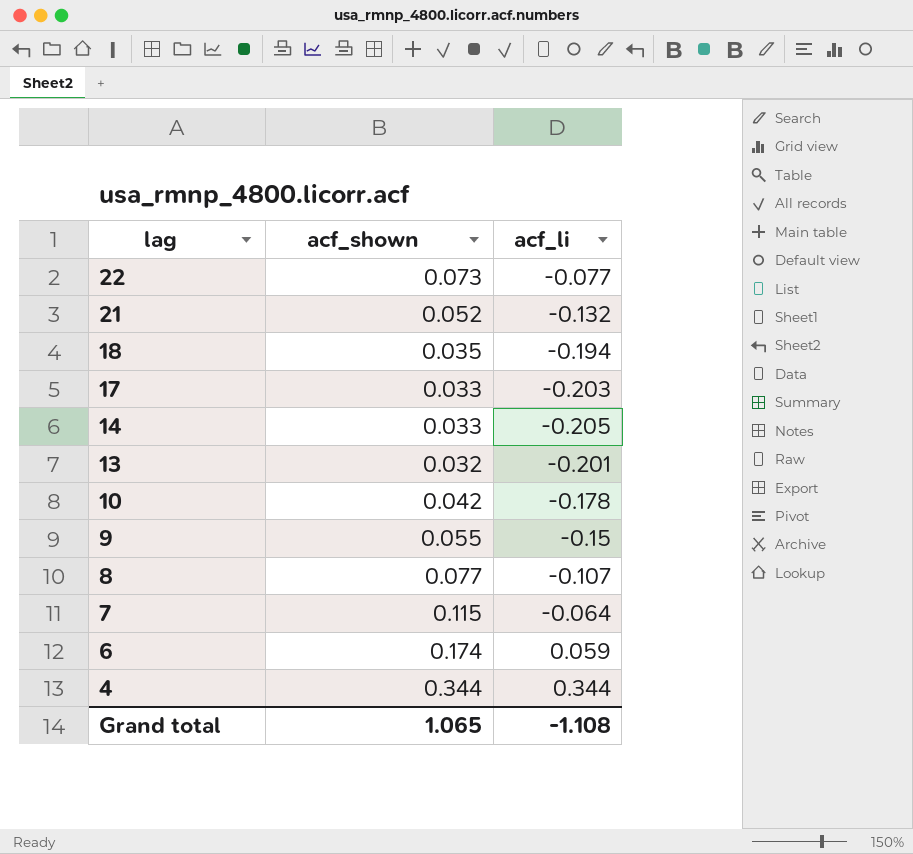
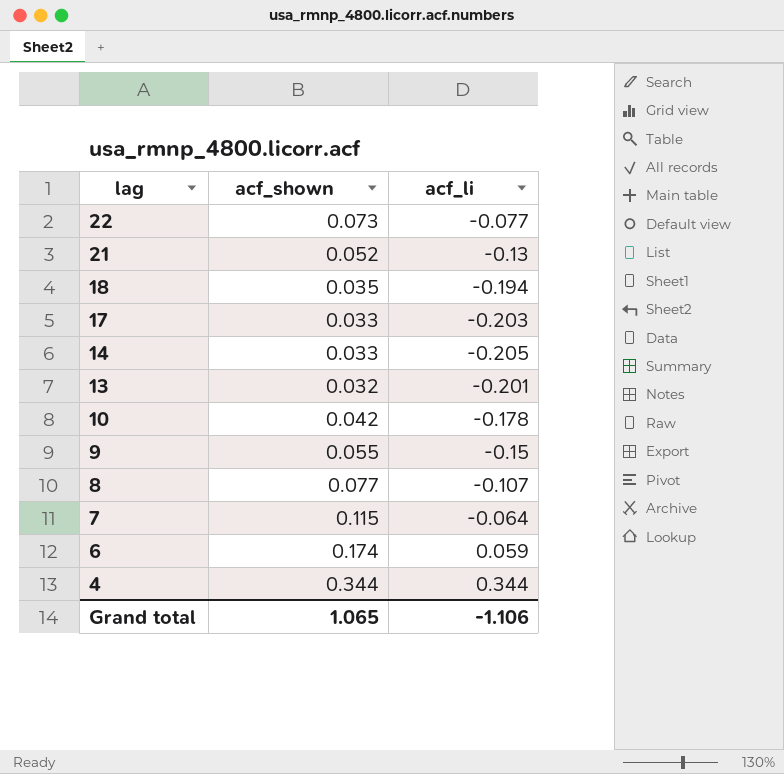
21 | acf_li: -0.132 -> -0.13
Grand total | acf_li: -1.108 -> -1.106

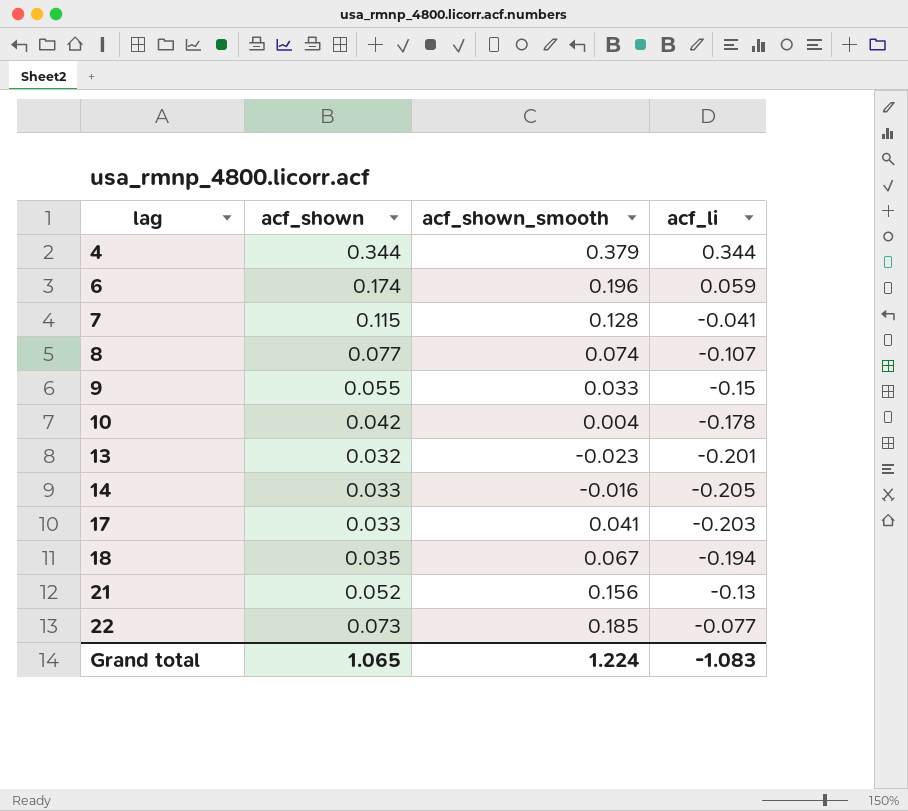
row order: lag descending -> lag ascending
column acf_shown_smooth | position: none -> 3
7 | acf_li: -0.064 -> -0.041
Grand total | acf_li: -1.106 -> -1.083

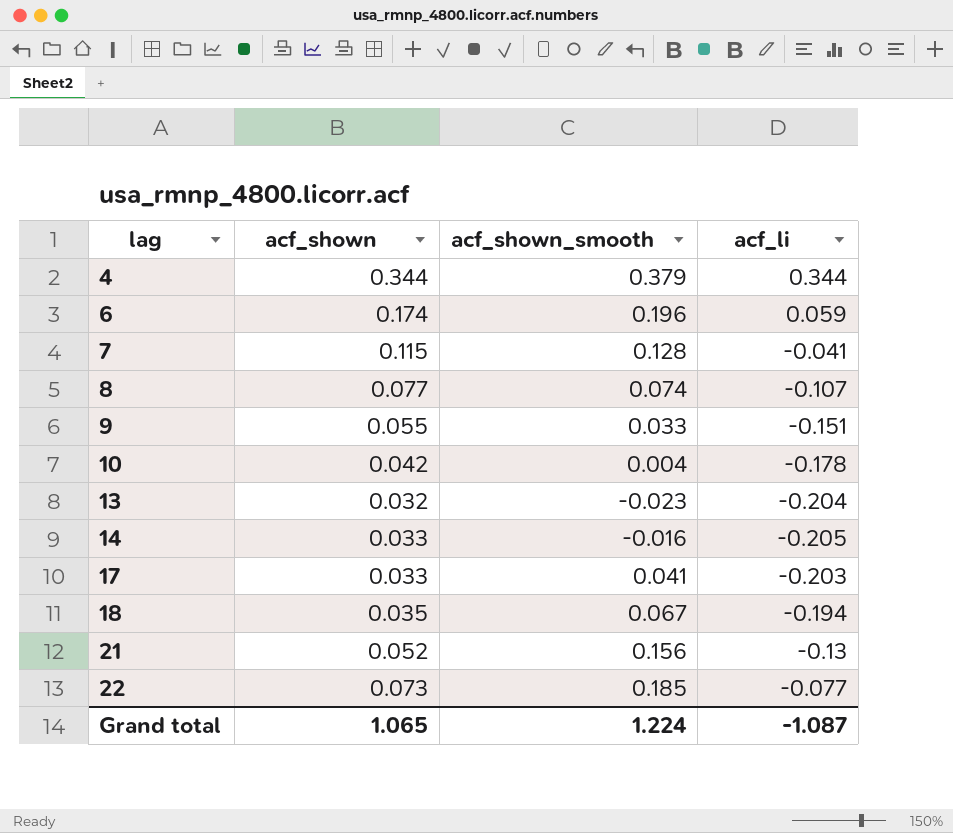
9 | acf_li: -0.15 -> -0.151
13 | acf_li: -0.201 -> -0.204
Grand total | acf_li: -1.083 -> -1.087

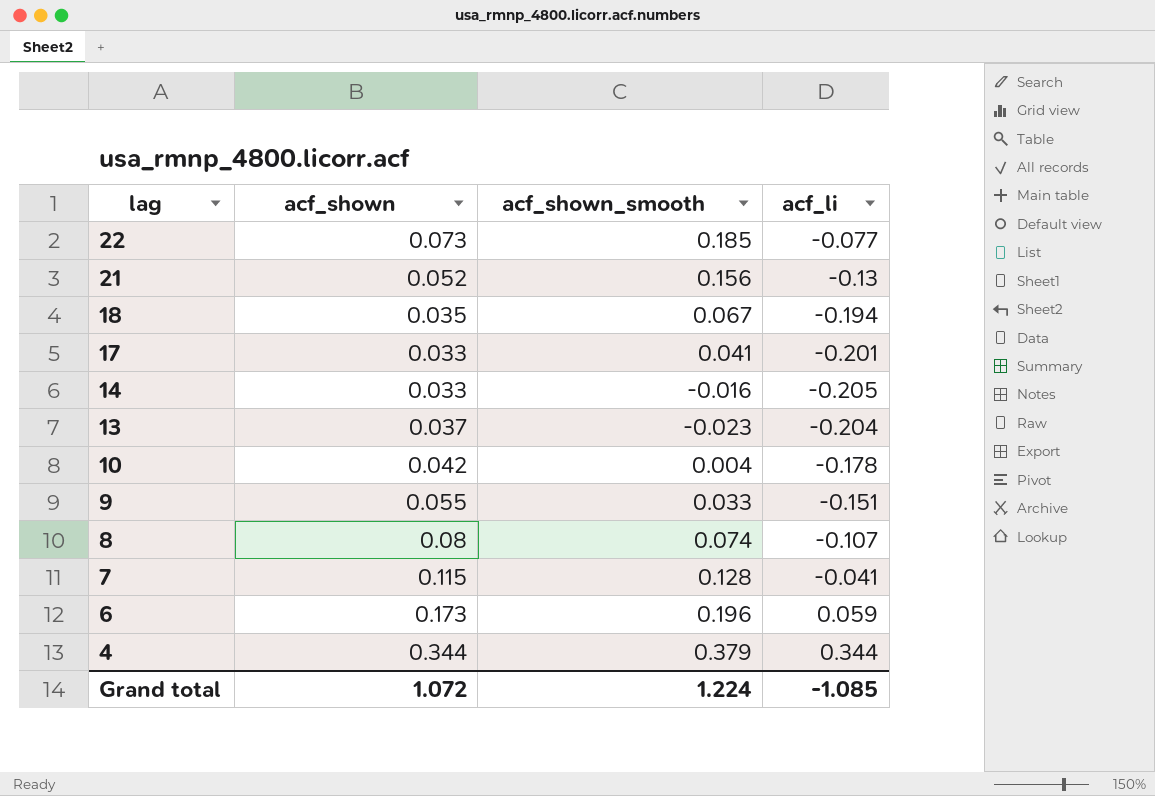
row order: lag ascending -> lag descending
17 | acf_li: -0.203 -> -0.201
13 | acf_shown: 0.032 -> 0.037
8 | acf_shown: 0.077 -> 0.08
6 | acf_shown: 0.174 -> 0.173
Grand total | acf_shown: 1.065 -> 1.072
Grand total | acf_li: -1.087 -> -1.085

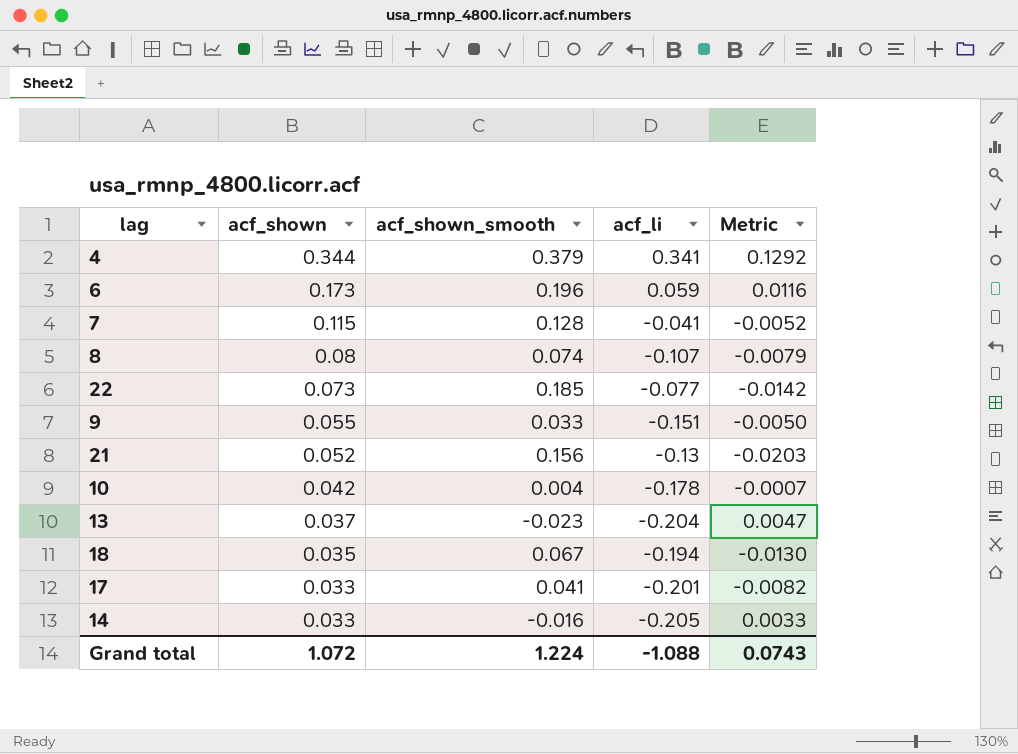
row order: lag descending -> acf_shown descending
column Metric | formula: none -> [acf_shown_smooth] * [acf_li]
4 | acf_li: 0.344 -> 0.341
Grand total | acf_li: -1.085 -> -1.088

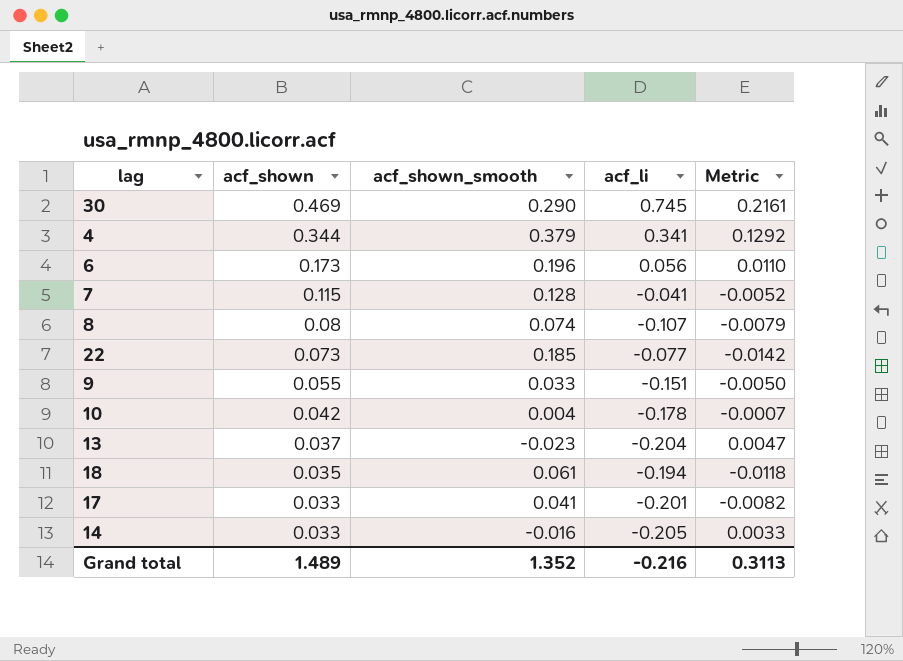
row 21: 0.052 | 0.156 | -0.13 | -0.0203 -> none
row 30: none -> 0.469 | 0.290 | 0.745 | 0.2161
6 | acf_li: 0.059 -> 0.056
6 | Metric: 0.0116 -> 0.0110
18 | acf_shown_smooth: 0.067 -> 0.061
18 | Metric: -0.0130 -> -0.0118
Grand total | acf_shown: 1.072 -> 1.489
Grand total | acf_shown_smooth: 1.224 -> 1.352
Grand total | acf_li: -1.088 -> -0.216
Grand total | Metric: 0.0743 -> 0.3113

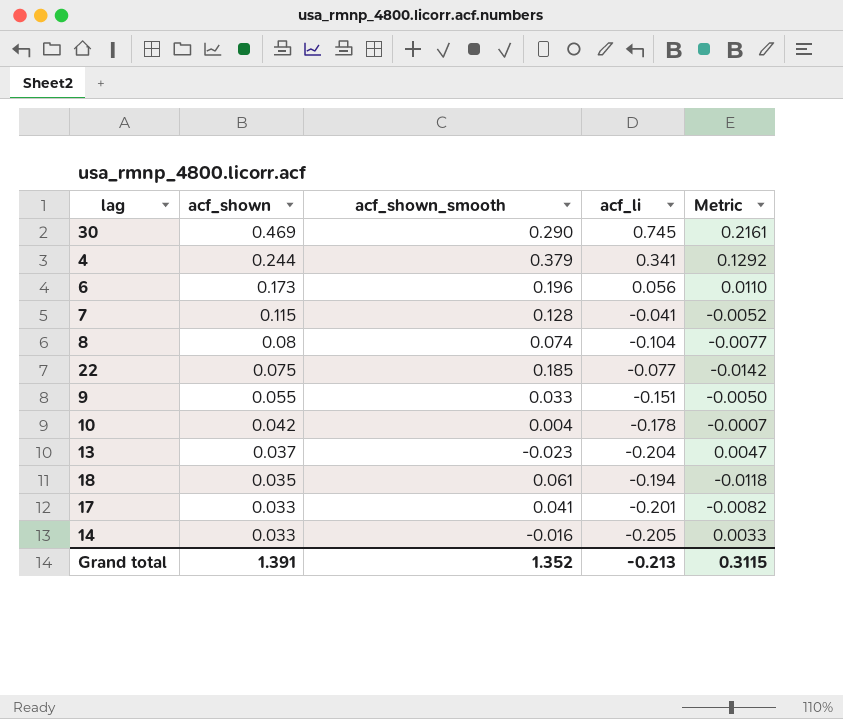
4 | acf_shown: 0.344 -> 0.244
8 | acf_li: -0.107 -> -0.104
8 | Metric: -0.0079 -> -0.0077
22 | acf_shown: 0.073 -> 0.075
Grand total | acf_shown: 1.489 -> 1.391
Grand total | acf_li: -0.216 -> -0.213
Grand total | Metric: 0.3113 -> 0.3115

